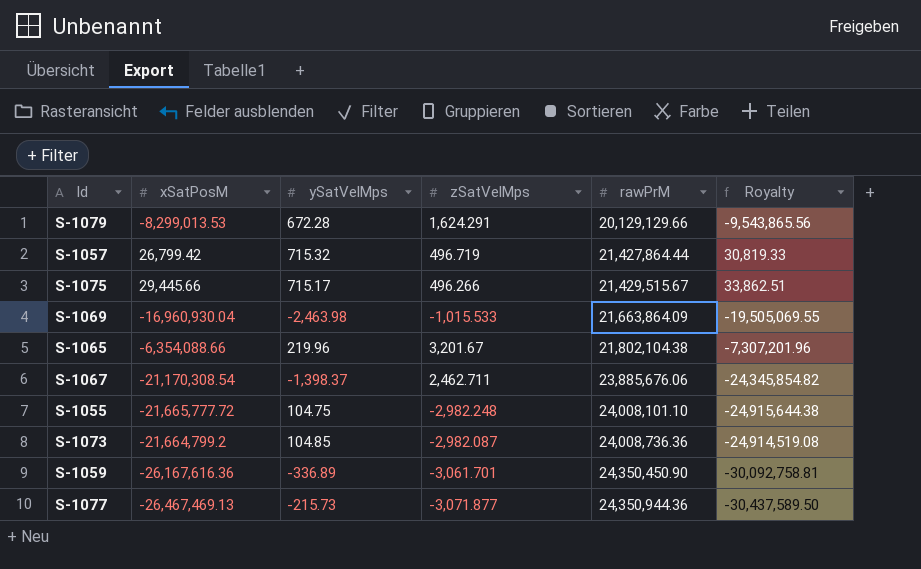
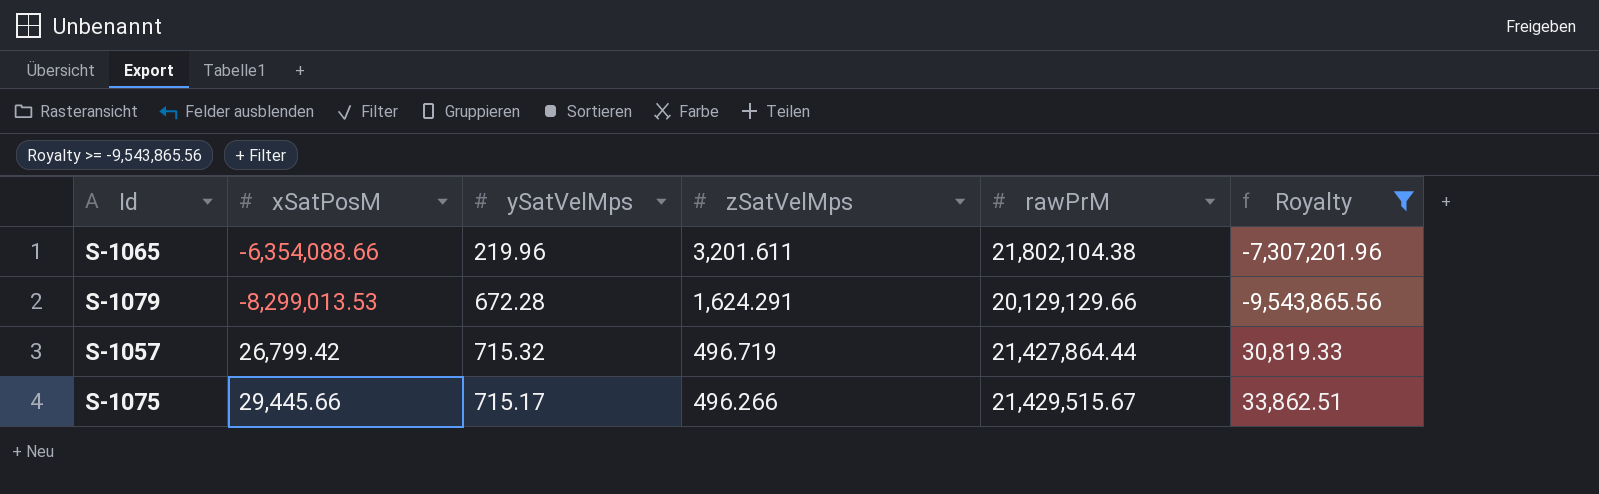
filter: none -> Royalty >= -9,543,865.56
row order: rawPrM ascending -> zSatVelMps descending
S-1065 | zSatVelMps: 3,201.67 -> 3,201.611

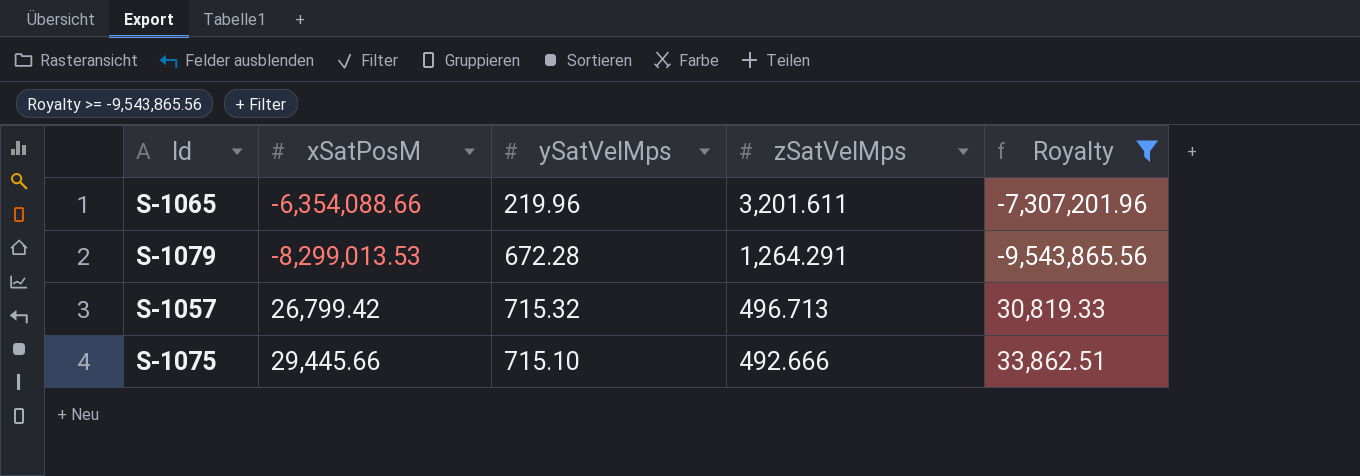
column rawPrM | position: 5 -> none
S-1079 | zSatVelMps: 1,624.291 -> 1,264.291
S-1057 | zSatVelMps: 496.719 -> 496.713
S-1075 | ySatVelMps: 715.17 -> 715.10
S-1075 | zSatVelMps: 496.266 -> 492.666

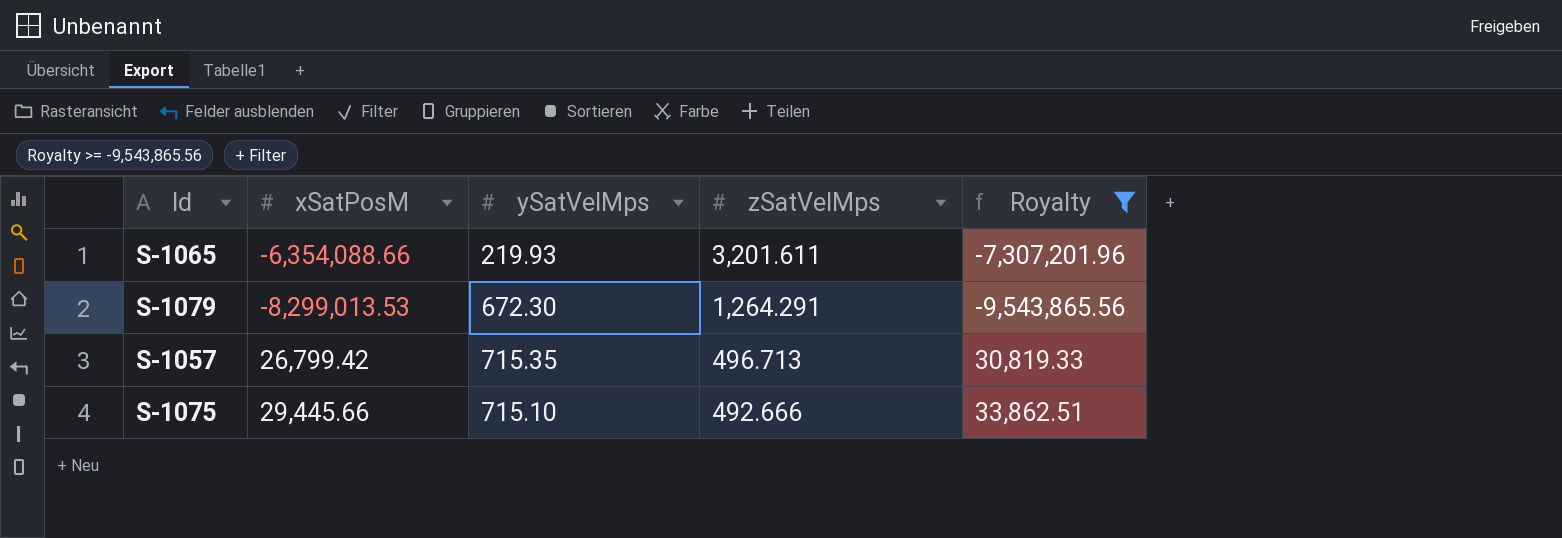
S-1065 | ySatVelMps: 219.96 -> 219.93
S-1079 | ySatVelMps: 672.28 -> 672.30
S-1057 | ySatVelMps: 715.32 -> 715.35

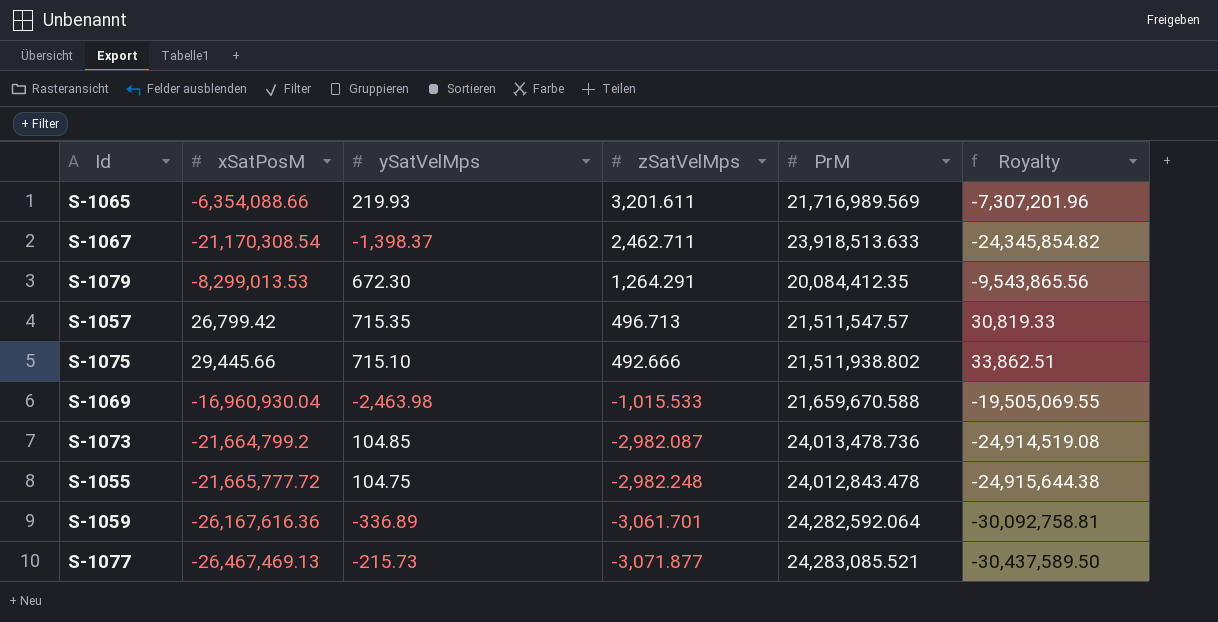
filter: Royalty >= -9,543,865.56 -> none
column PrM | position: none -> 5

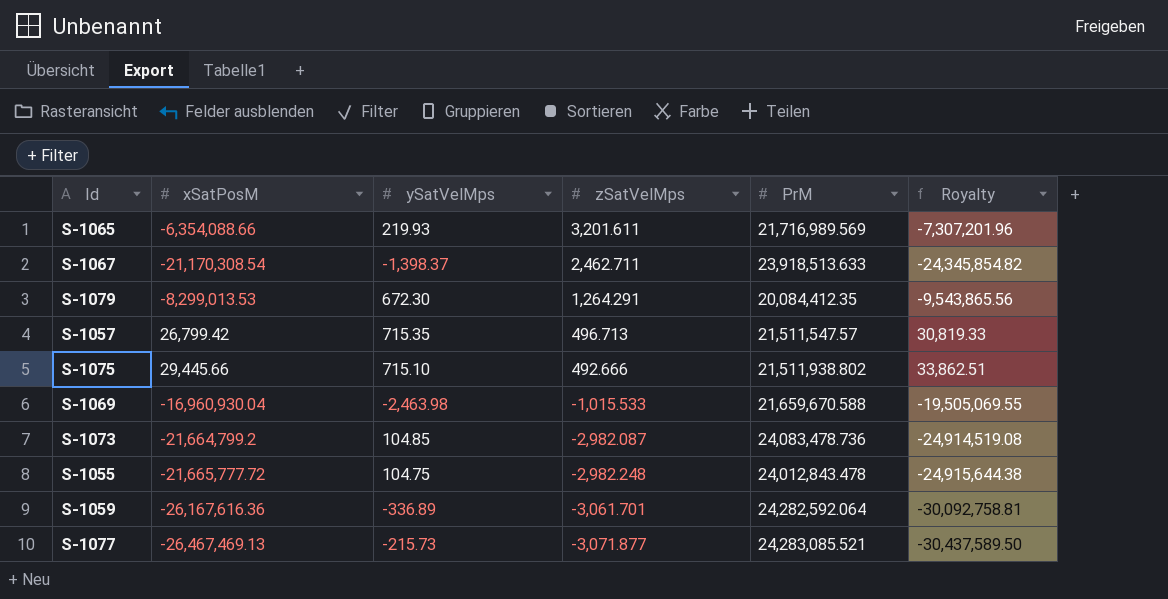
S-1073 | PrM: 24,013,478.736 -> 24,083,478.736

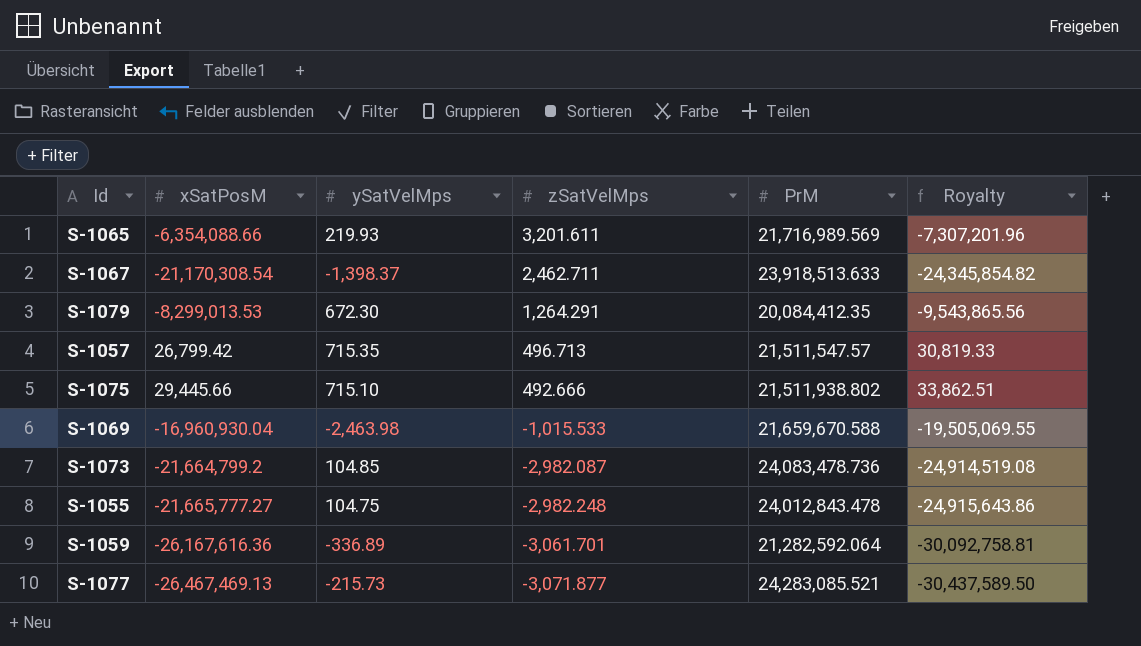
S-1055 | xSatPosM: -21,665,777.72 -> -21,665,777.27
S-1055 | Royalty: -24,915,644.38 -> -24,915,643.86
S-1059 | PrM: 24,282,592.064 -> 21,282,592.064

